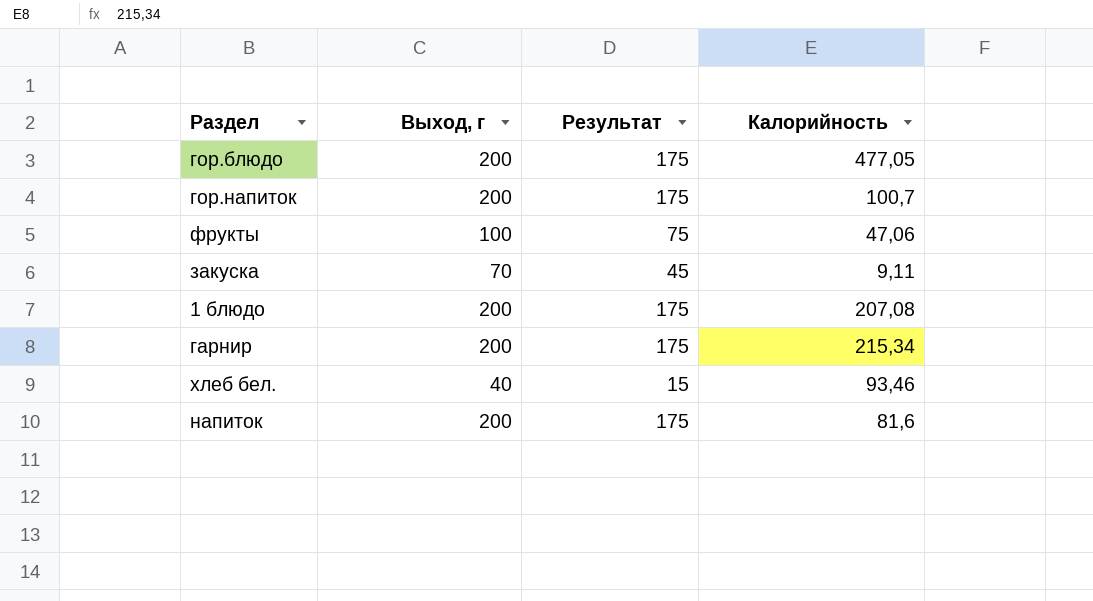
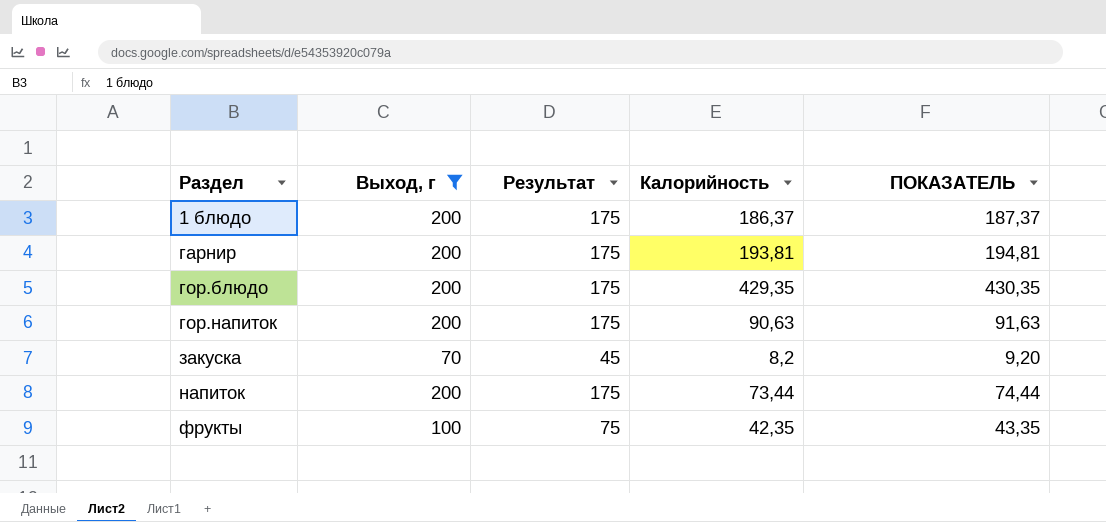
filter: none -> Выход, г != 40
row order: none -> Раздел ascending
column ПОКАЗАТЕЛЬ | formula: none -> [Калорийность] + 1
1 блюдо | Калорийность: 207,08 -> 186,37
гарнир | Калорийность: 215,34 -> 193,81
гор.блюдо | Калорийность: 477,05 -> 429,35
гор.напиток | Калорийность: 100,7 -> 90,63
закуска | Калорийность: 9,11 -> 8,2
напиток | Калорийность: 81,6 -> 73,44
фрукты | Калорийность: 47,06 -> 42,35

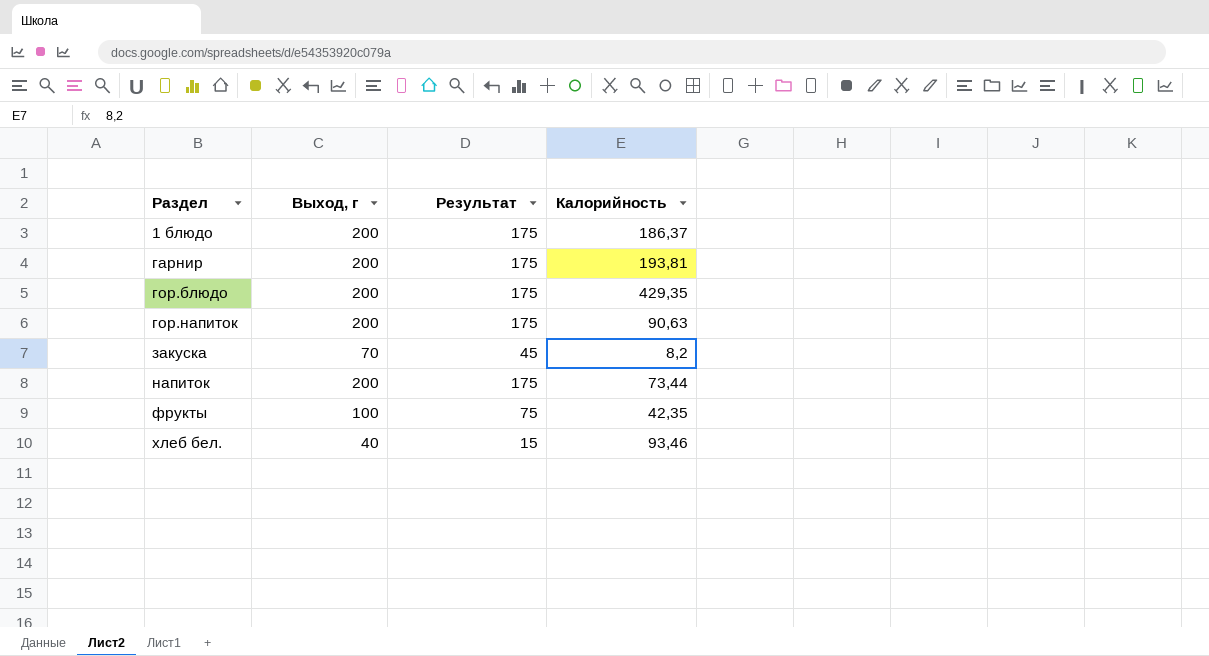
filter: Выход, г != 40 -> none
column ПОКАЗАТЕЛЬ | formula: [Калорийность] + 1 -> none

